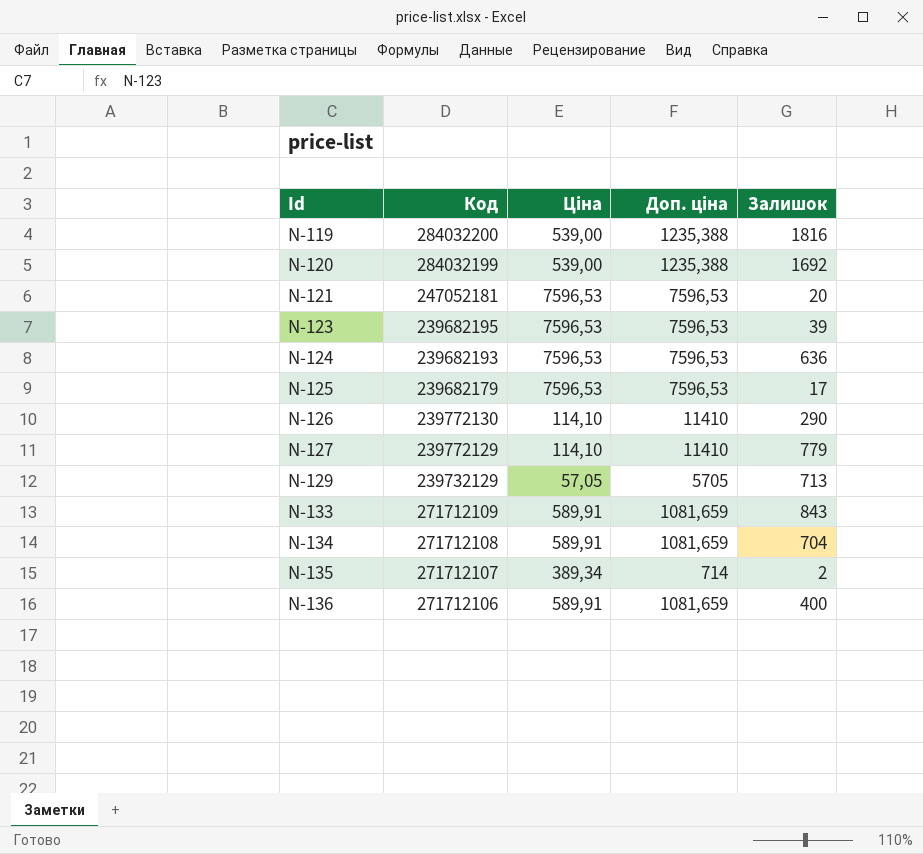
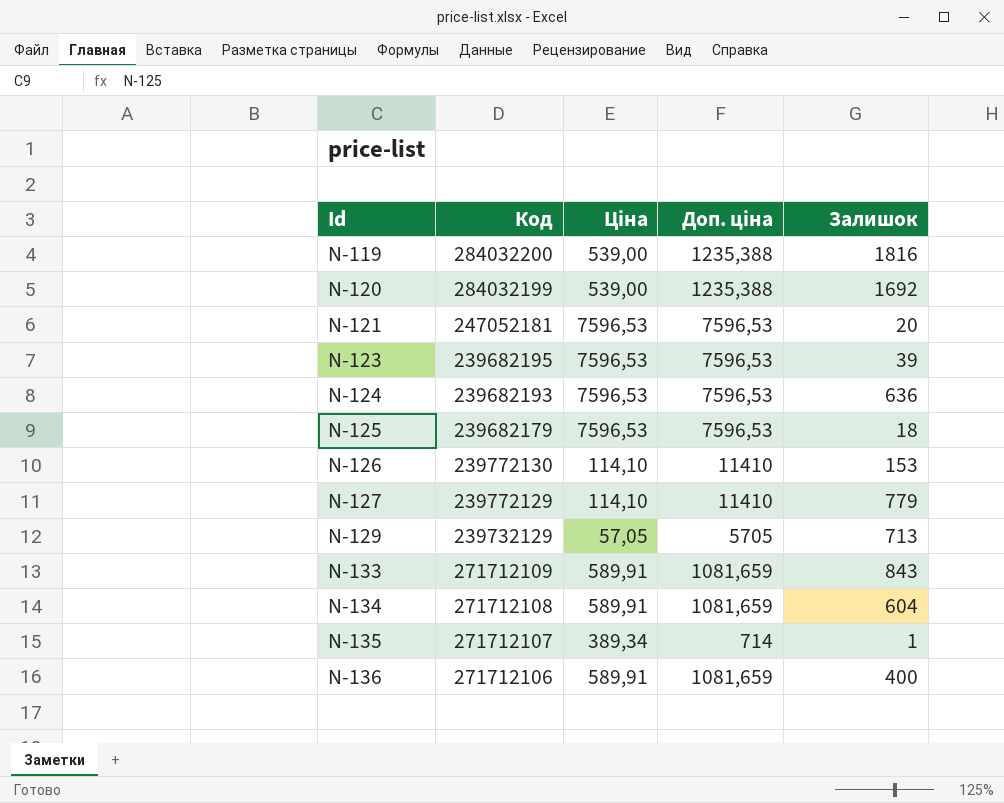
N-125 | Залишок: 17 -> 18
N-126 | Залишок: 290 -> 153
N-134 | Залишок: 704 -> 604
N-135 | Залишок: 2 -> 1

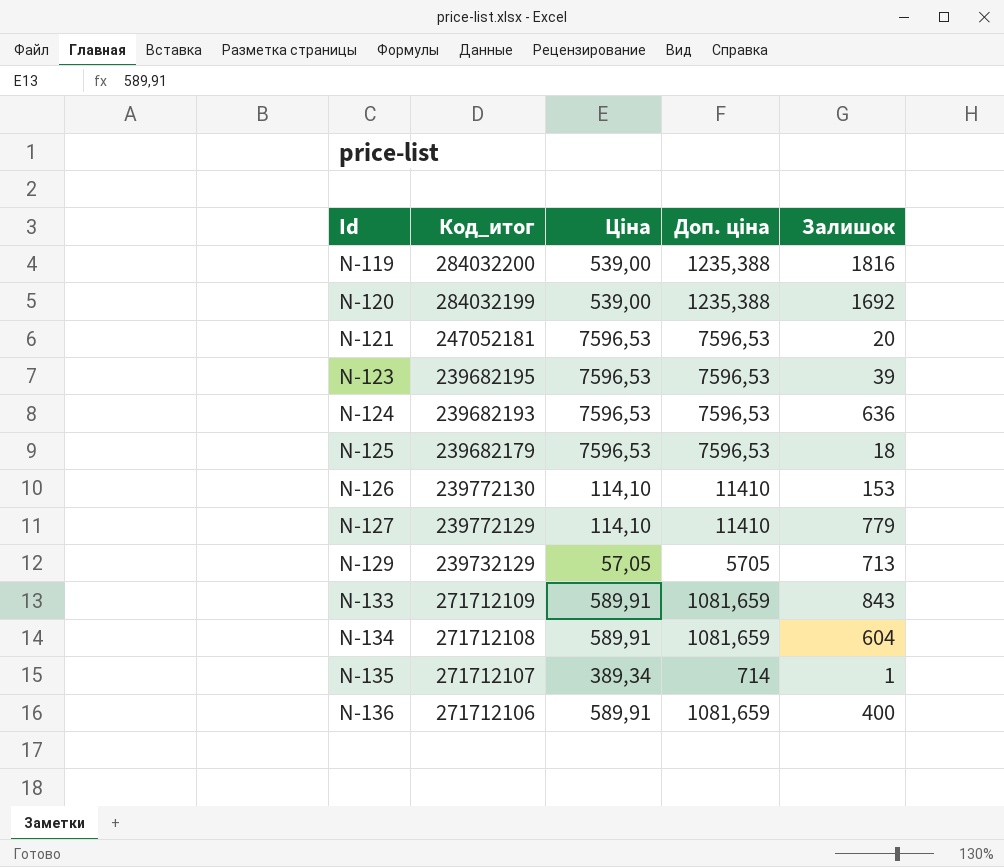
column name: Код -> Код_итог

